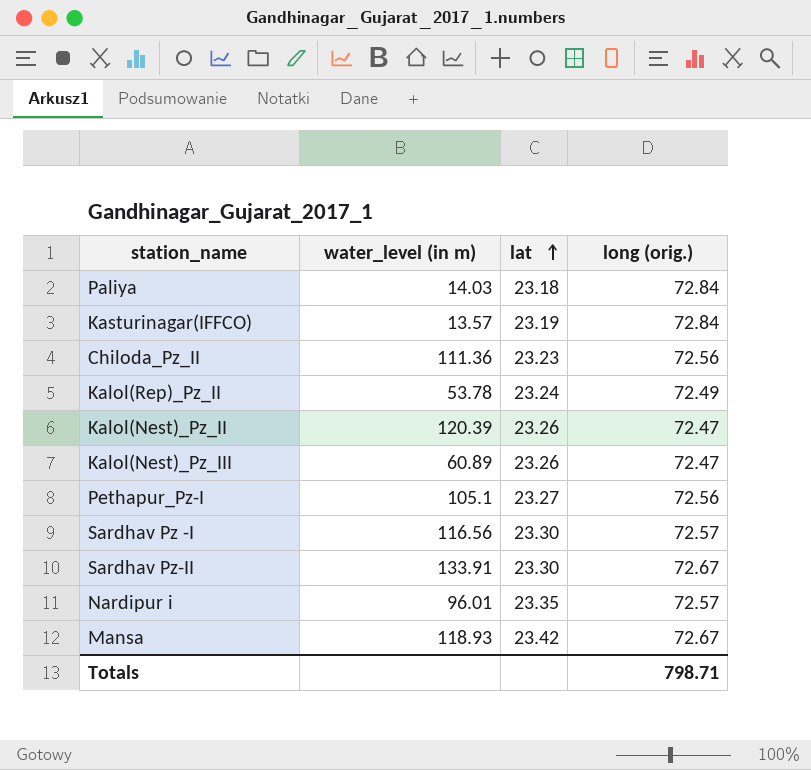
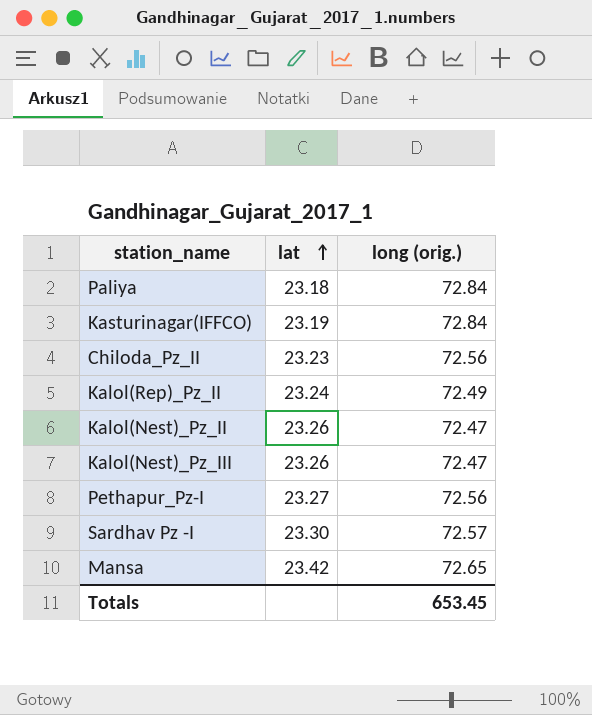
column water_level (in m) | position: 2 -> none
row Sardhav Pz-II: 133.91 | 23.30 | 72.67 -> none
row Nardipur i: 96.01 | 23.35 | 72.57 -> none
Mansa | long (orig.): 72.67 -> 72.65
Totals | long (orig.): 798.71 -> 653.45

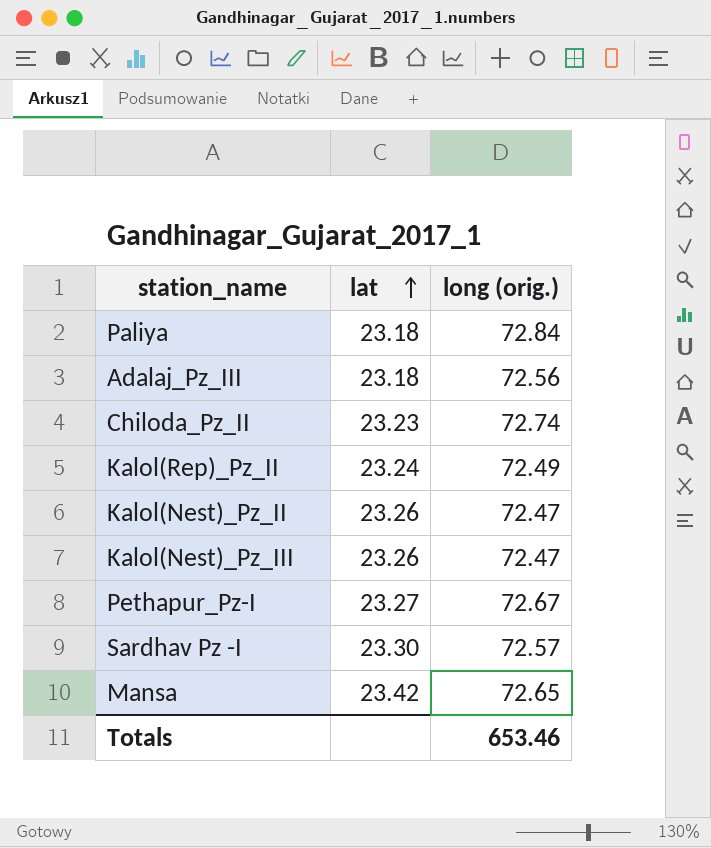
row Kasturinagar(IFFCO): 23.19 | 72.84 -> none
row Adalaj_Pz_III: none -> 23.18 | 72.56
Chiloda_Pz_II | long (orig.): 72.56 -> 72.74
Pethapur_Pz-I | long (orig.): 72.56 -> 72.67
Totals | long (orig.): 653.45 -> 653.46

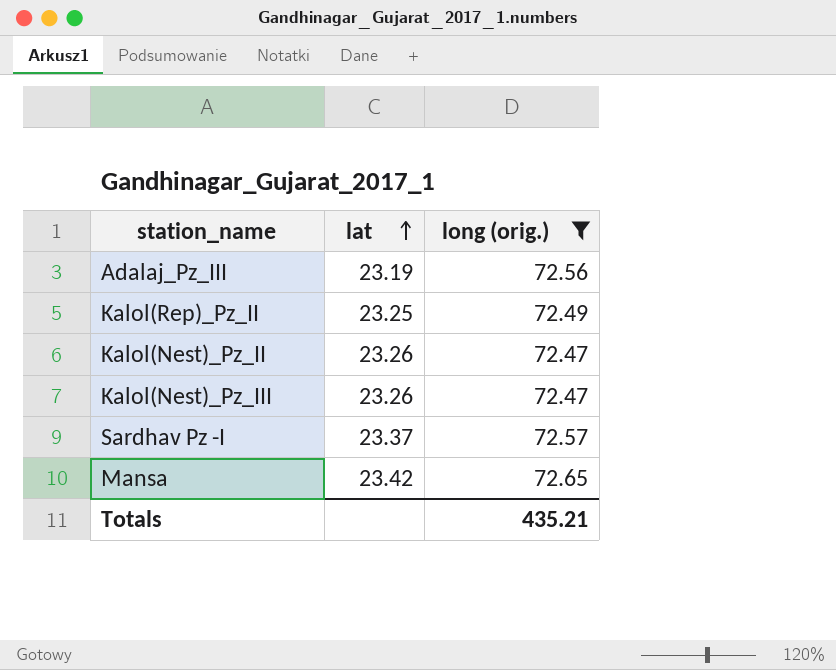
filter: none -> long (orig.) <= 72.65
Adalaj_Pz_III | lat: 23.18 -> 23.19
Kalol(Rep)_Pz_II | lat: 23.24 -> 23.25
Sardhav Pz -I | lat: 23.30 -> 23.37
Totals | long (orig.): 653.46 -> 435.21

